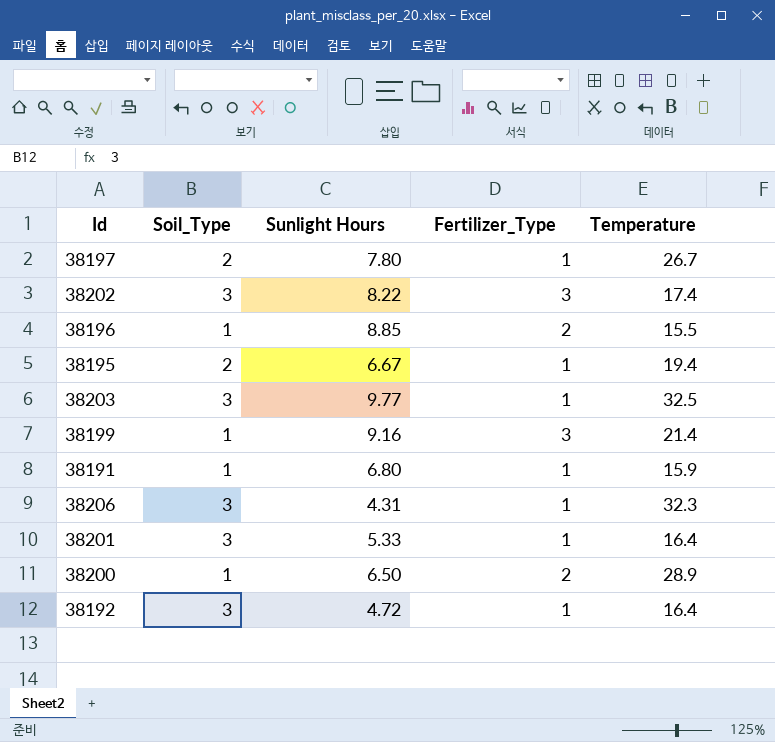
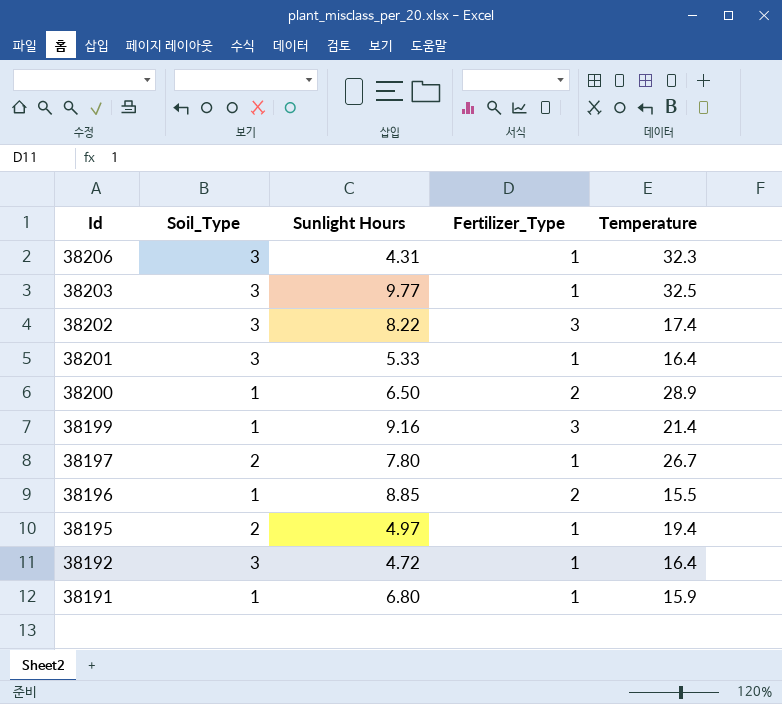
row order: none -> Id descending
38195 | Sunlight Hours: 6.67 -> 4.97

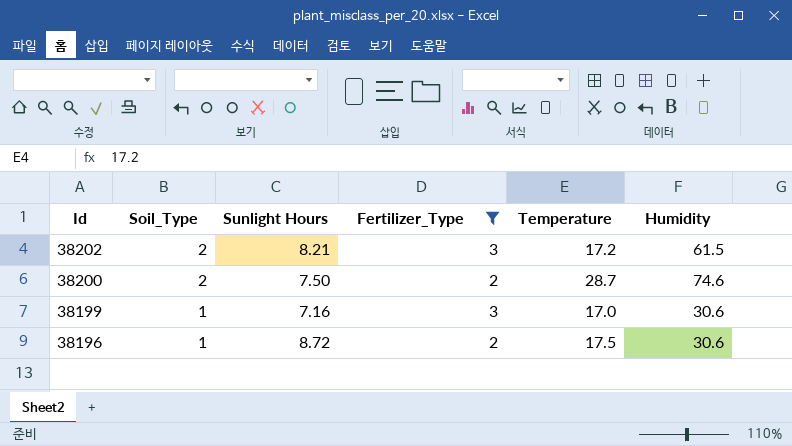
filter: none -> Fertilizer_Type != 1
column Humidity | position: none -> 6
38202 | Soil_Type: 3 -> 2
38202 | Sunlight Hours: 8.22 -> 8.21
38202 | Temperature: 17.4 -> 17.2
38200 | Soil_Type: 1 -> 2
38200 | Sunlight Hours: 6.50 -> 7.50
38200 | Temperature: 28.9 -> 28.7
38199 | Sunlight Hours: 9.16 -> 7.16
38199 | Temperature: 21.4 -> 17.0
38196 | Sunlight Hours: 8.85 -> 8.72
38196 | Temperature: 15.5 -> 17.5

